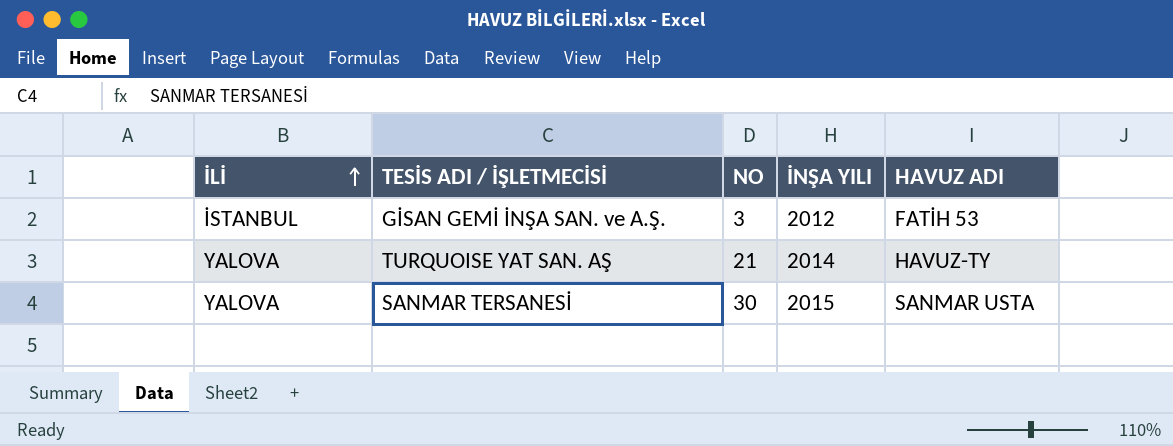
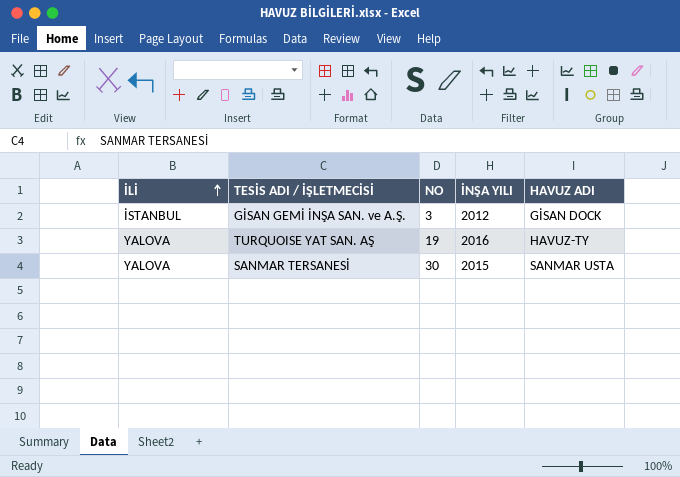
GİSAN GEMİ İNŞA SAN. ve A.Ş. | HAVUZ ADI: FATİH 53 -> GİSAN DOCK
TURQUOISE YAT SAN. AŞ | NO: 21 -> 19
TURQUOISE YAT SAN. AŞ | İNŞA YILI: 2014 -> 2016

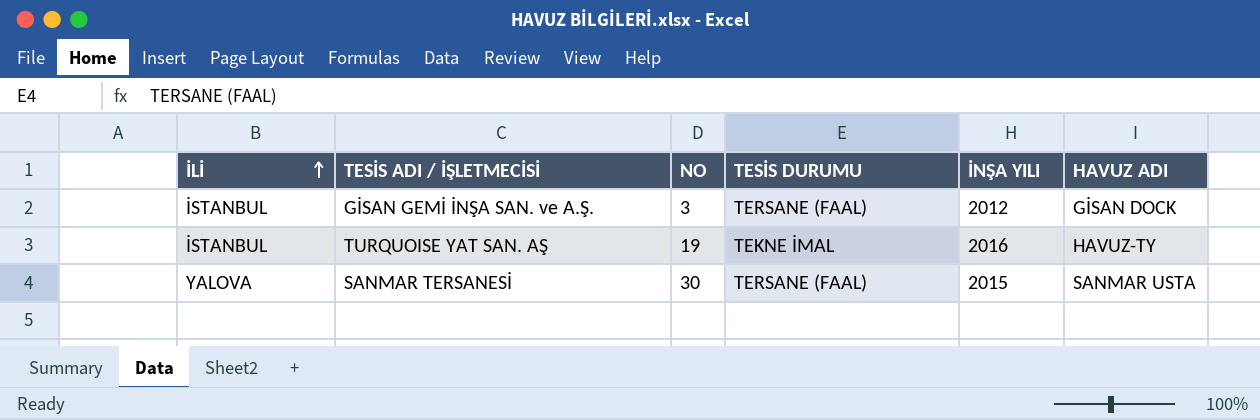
column TESİS DURUMU | position: none -> 4
TURQUOISE YAT SAN. AŞ | İLİ: YALOVA -> İSTANBUL

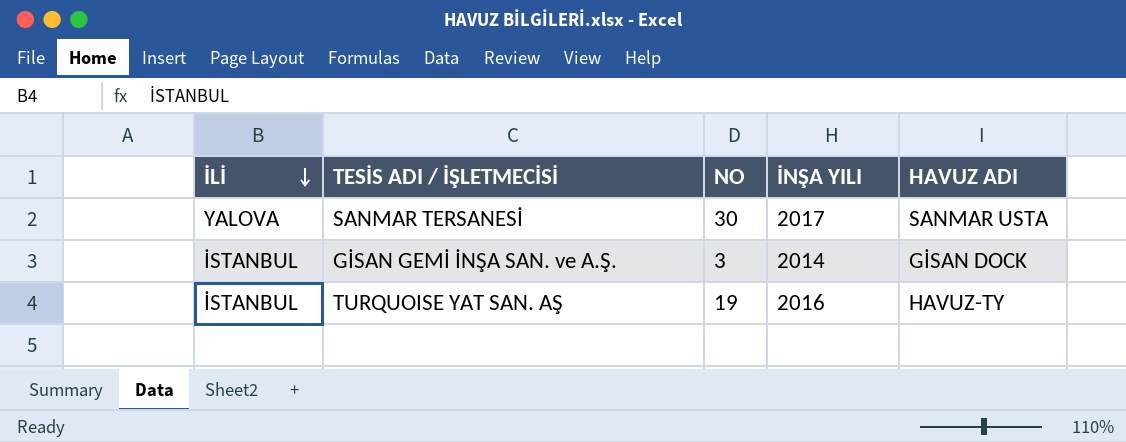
row order: İLİ ascending -> İLİ descending
column TESİS DURUMU | position: 4 -> none
SANMAR TERSANESİ | İNŞA YILI: 2015 -> 2017
GİSAN GEMİ İNŞA SAN. ve A.Ş. | İNŞA YILI: 2012 -> 2014

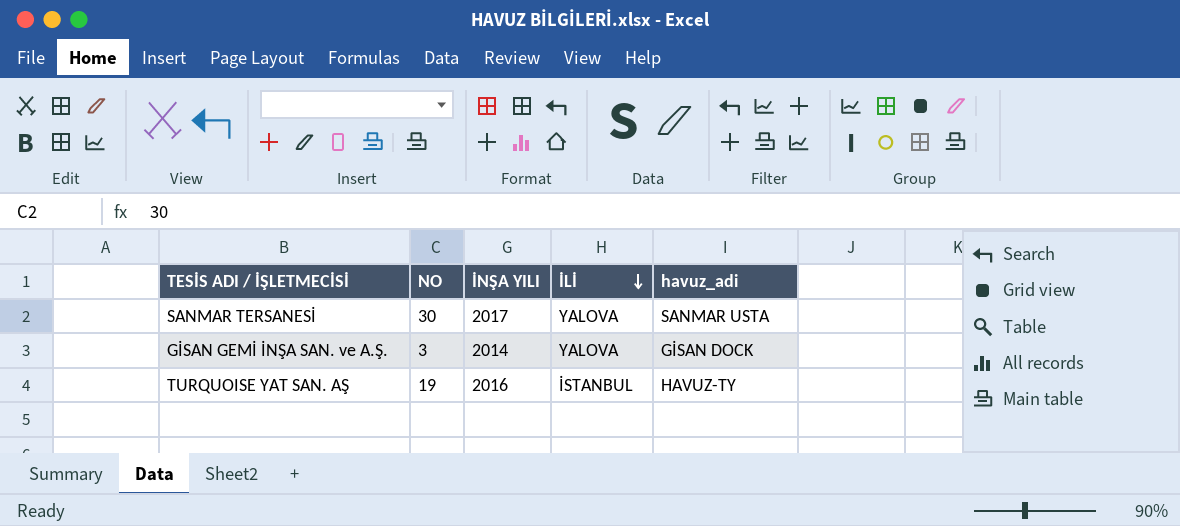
column İLİ | position: 1 -> 4
column name: HAVUZ ADI -> havuz_adi
GİSAN GEMİ İNŞA SAN. ve A.Ş. | İLİ: İSTANBUL -> YALOVA

